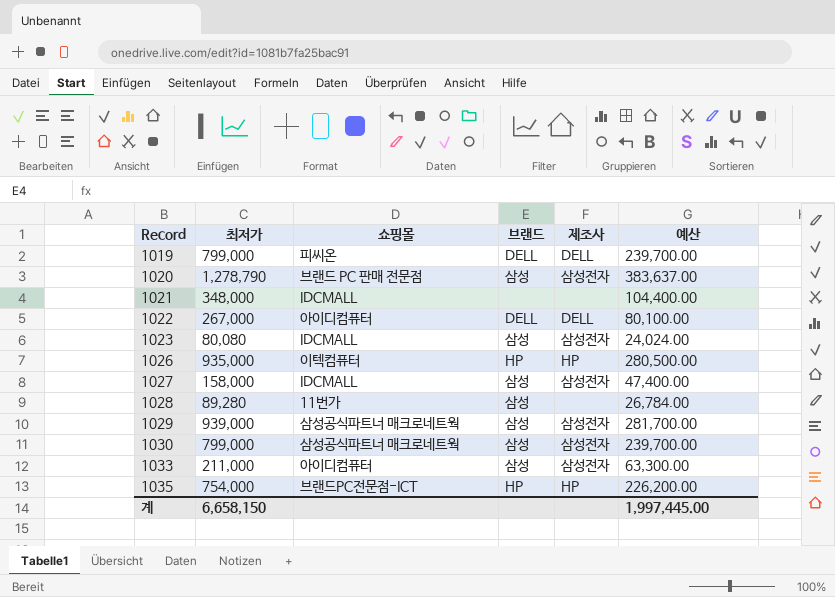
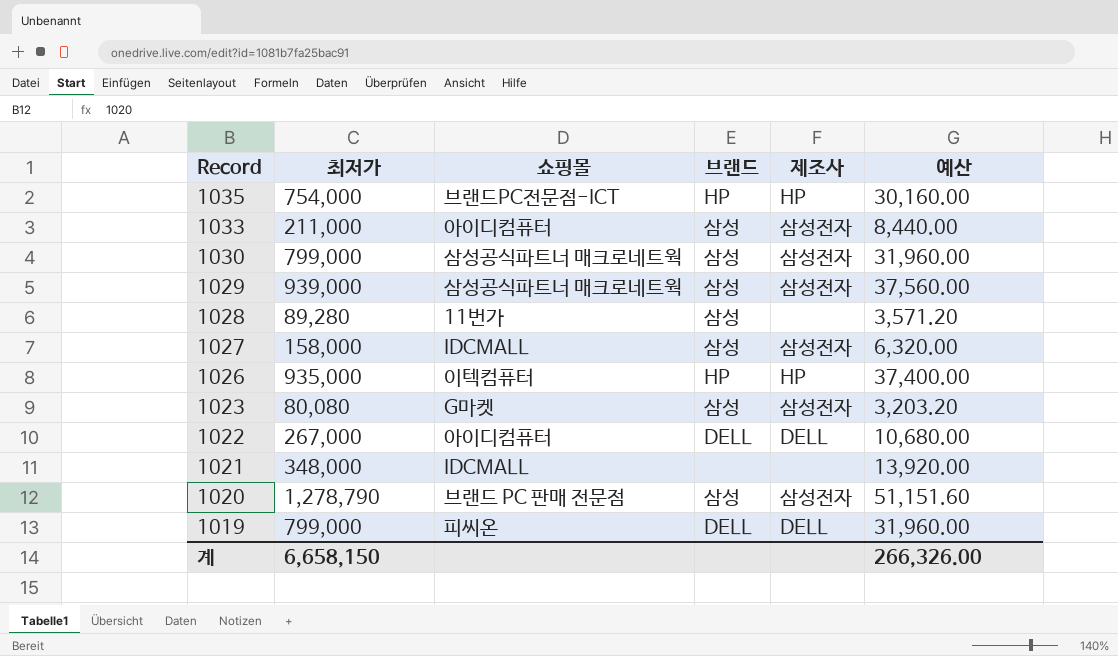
row order: Record ascending -> Record descending
column 예산 | formula: [최저가] * 0.3 -> [최저가] * 0.04
1023 | 쇼핑몰: IDCMALL -> G마켓
계 | 예산: 1,997,445.00 -> 266,326.00

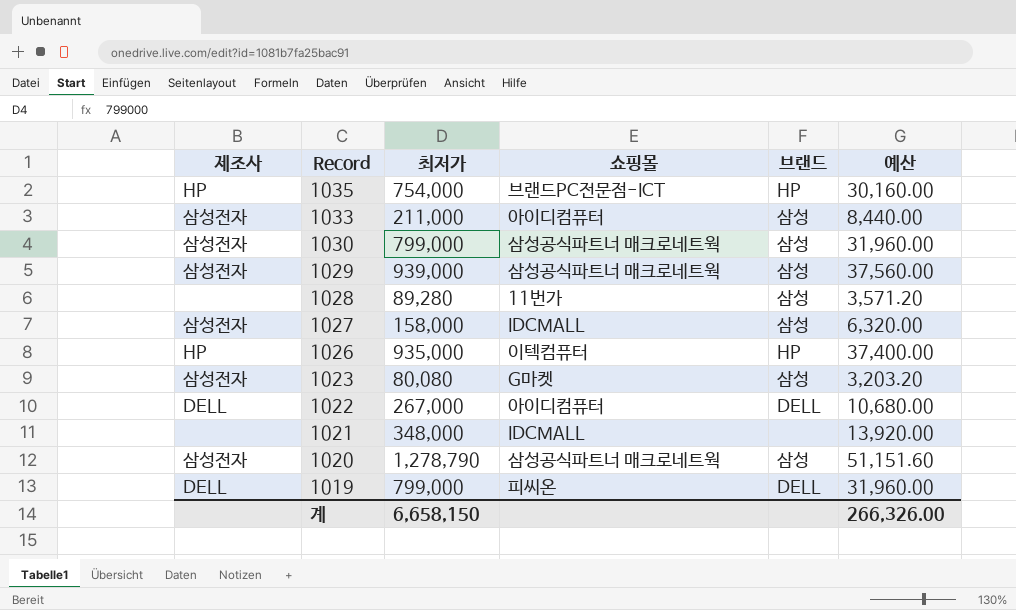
column 제조사 | position: 5 -> 1
1020 | 쇼핑몰: 브랜드 PC 판매 전문점 -> 삼성공식파트너 매크로네트웍

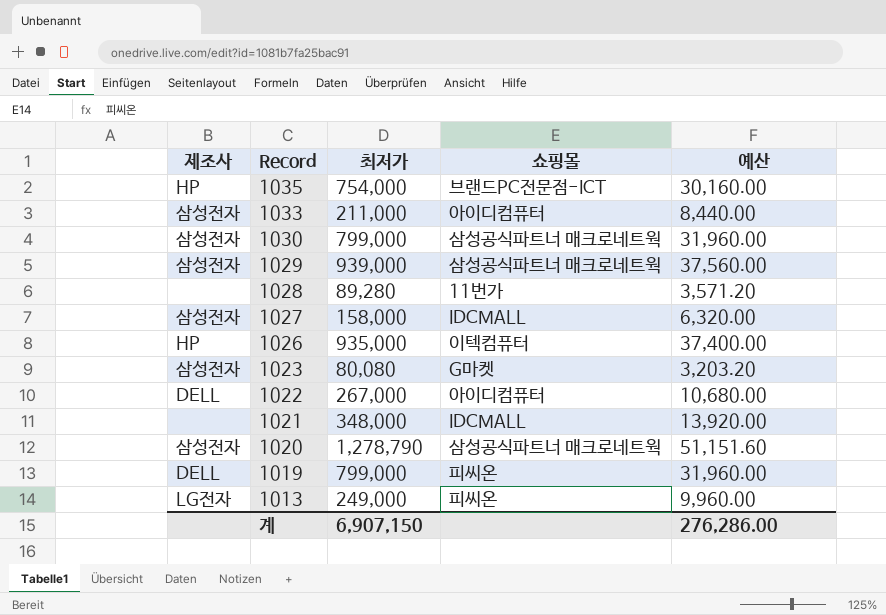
column 브랜드 | position: 5 -> none
row 1013: none -> LG전자 | 249,000 | 피씨온 | 9,960.00
계 | 최저가: 6,658,150 -> 6,907,150
계 | 예산: 266,326.00 -> 276,286.00

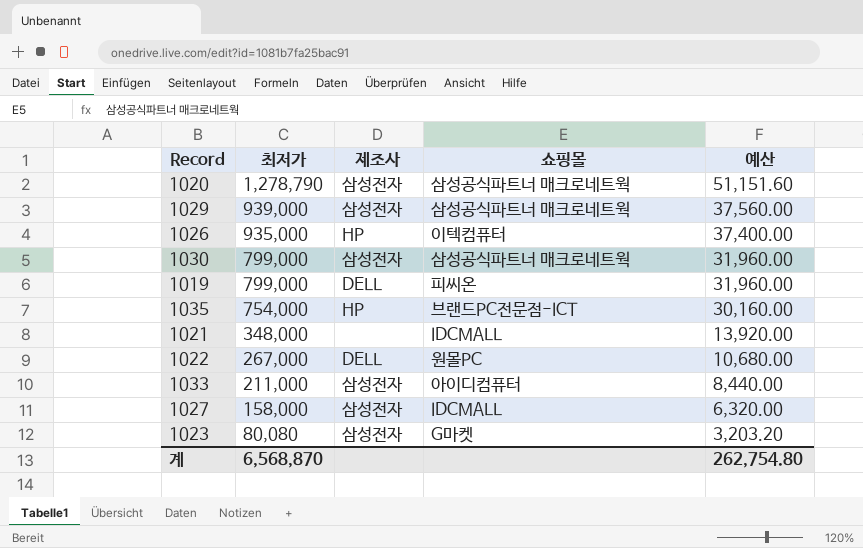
row order: Record descending -> 최저가 descending
column 제조사 | position: 1 -> 3
row 1028: none | 89,280 | 11번가 | 3,571.20 -> none
row 1013: LG전자 | 249,000 | 피씨온 | 9,960.00 -> none
1022 | 쇼핑몰: 아이디컴퓨터 -> 원몰PC
계 | 최저가: 6,907,150 -> 6,568,870
계 | 예산: 276,286.00 -> 262,754.80

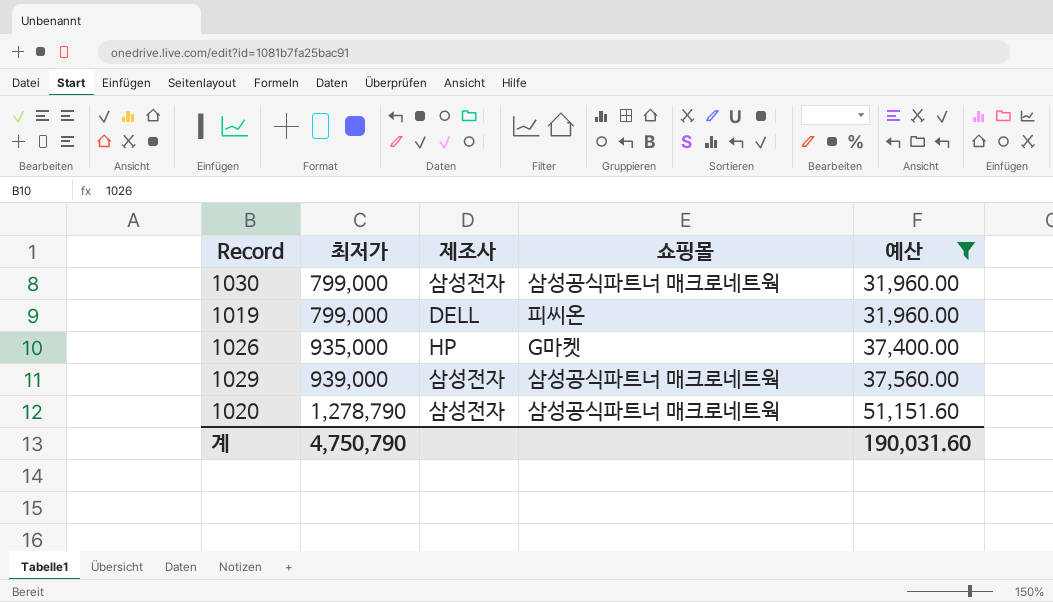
filter: none -> 예산 >= 31,960.00
row order: 최저가 descending -> 최저가 ascending
1026 | 쇼핑몰: 이텍컴퓨터 -> G마켓
계 | 최저가: 6,568,870 -> 4,750,790
계 | 예산: 262,754.80 -> 190,031.60

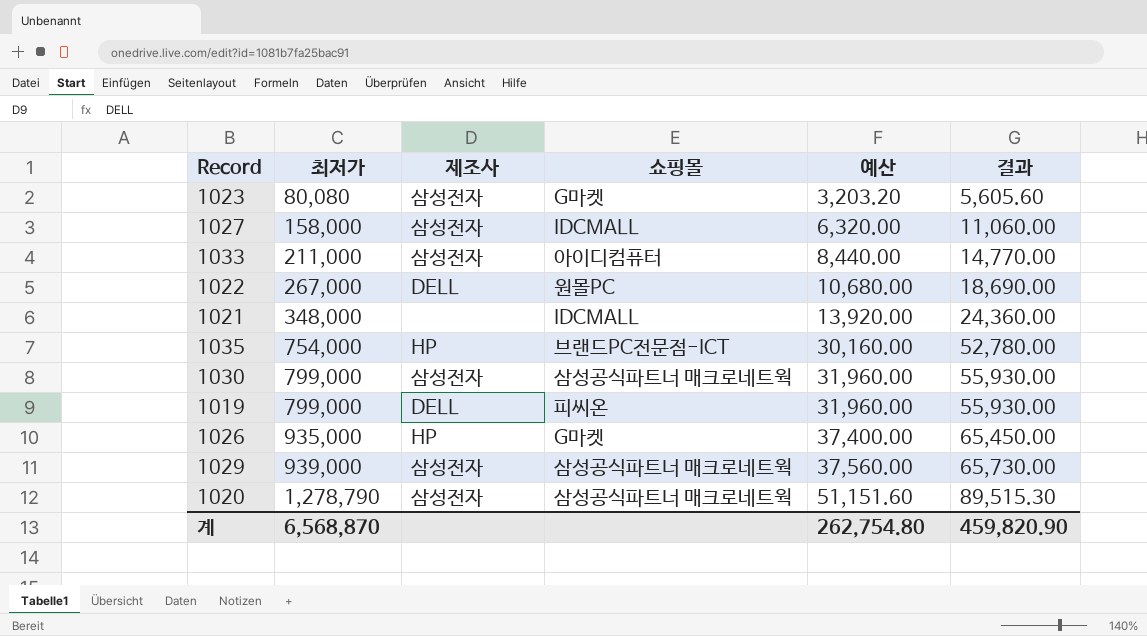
filter: 예산 >= 31,960.00 -> none
column 결과 | formula: none -> [최저가] * 0.07
계 | 최저가: 4,750,790 -> 6,568,870
계 | 예산: 190,031.60 -> 262,754.80

